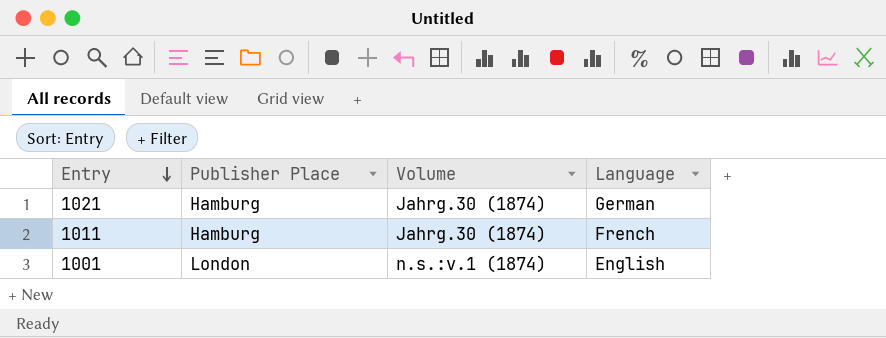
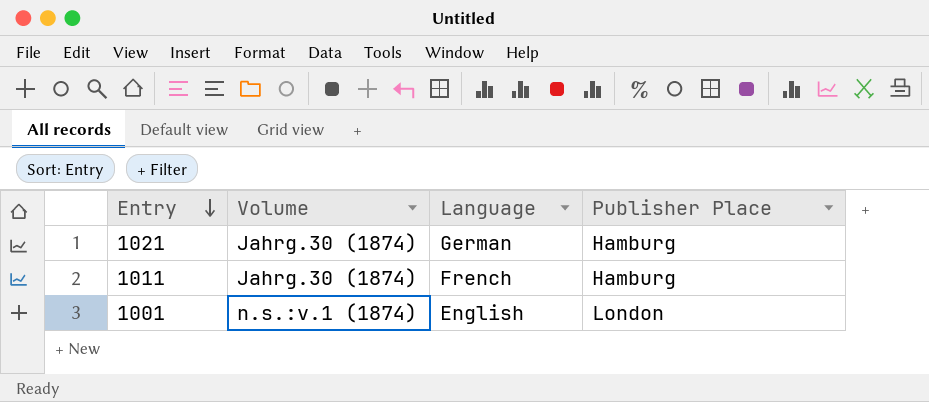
column Publisher Place | position: 2 -> 4

